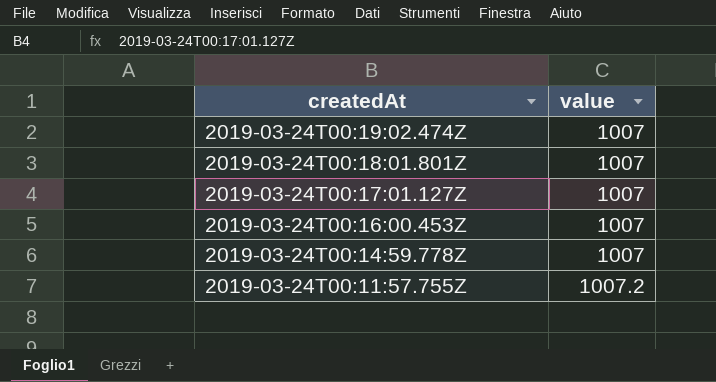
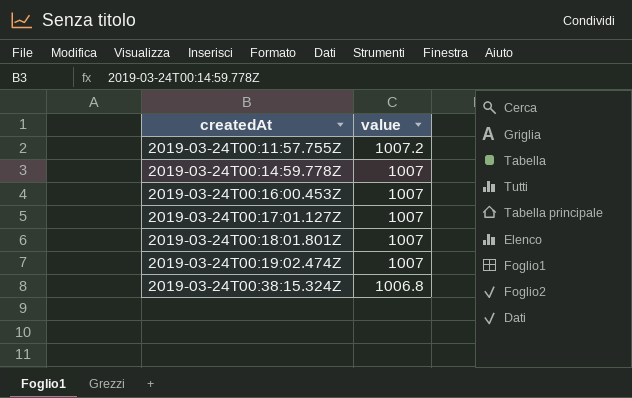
row order: createdAt descending -> createdAt ascending
row 2019-03-24T00:38:15.324Z: none -> 1006.8

